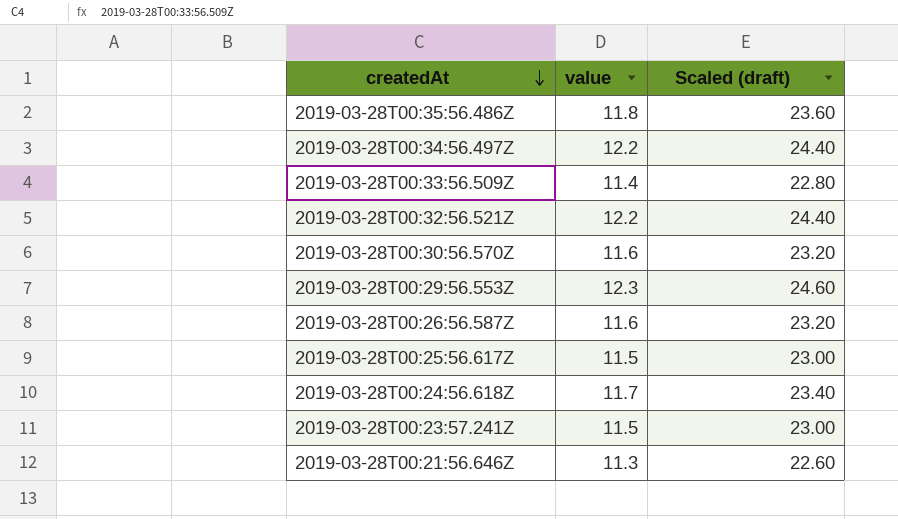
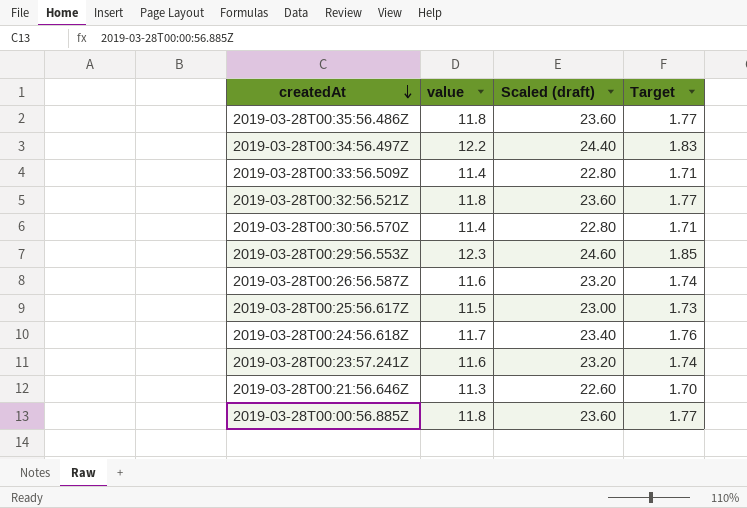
column Target | formula: none -> [value] * 0.15
2019-03-28T00:32:56.521Z | value: 12.2 -> 11.8
2019-03-28T00:32:56.521Z | Scaled (draft): 24.40 -> 23.60
2019-03-28T00:30:56.570Z | value: 11.6 -> 11.4
2019-03-28T00:30:56.570Z | Scaled (draft): 23.20 -> 22.80
2019-03-28T00:23:57.241Z | value: 11.5 -> 11.6
2019-03-28T00:23:57.241Z | Scaled (draft): 23.00 -> 23.20
row 2019-03-28T00:00:56.885Z: none -> 11.8 | 23.60 | 1.77

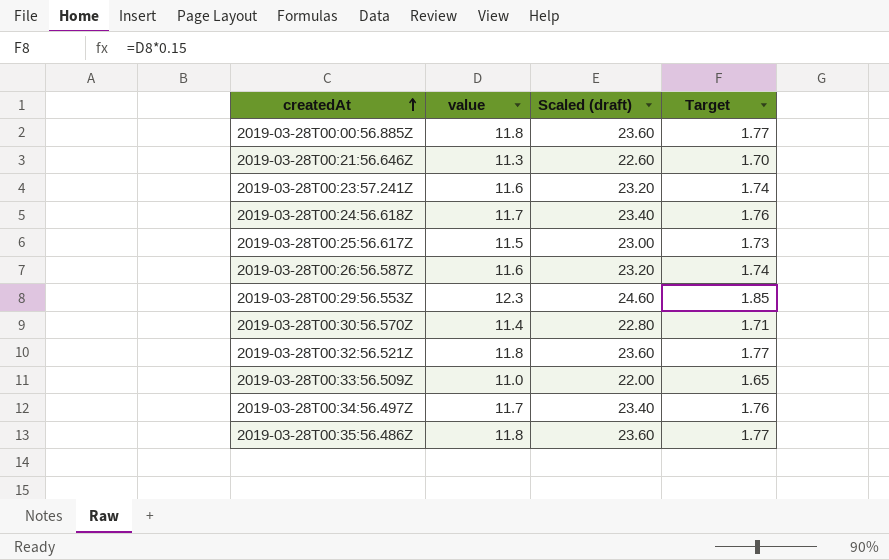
row order: createdAt descending -> createdAt ascending
2019-03-28T00:33:56.509Z | value: 11.4 -> 11.0
2019-03-28T00:33:56.509Z | Scaled (draft): 22.80 -> 22.00
2019-03-28T00:33:56.509Z | Target: 1.71 -> 1.65
2019-03-28T00:34:56.497Z | value: 12.2 -> 11.7
2019-03-28T00:34:56.497Z | Scaled (draft): 24.40 -> 23.40
2019-03-28T00:34:56.497Z | Target: 1.83 -> 1.76

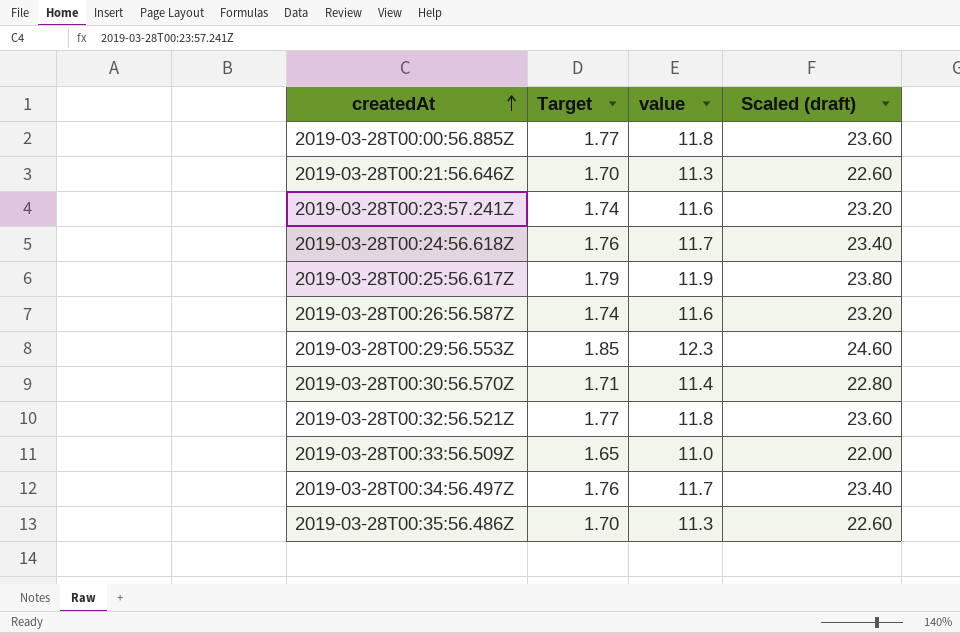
column Target | position: 4 -> 2
2019-03-28T00:25:56.617Z | Target: 1.73 -> 1.79
2019-03-28T00:25:56.617Z | value: 11.5 -> 11.9
2019-03-28T00:25:56.617Z | Scaled (draft): 23.00 -> 23.80
2019-03-28T00:35:56.486Z | Target: 1.77 -> 1.70
2019-03-28T00:35:56.486Z | value: 11.8 -> 11.3
2019-03-28T00:35:56.486Z | Scaled (draft): 23.60 -> 22.60

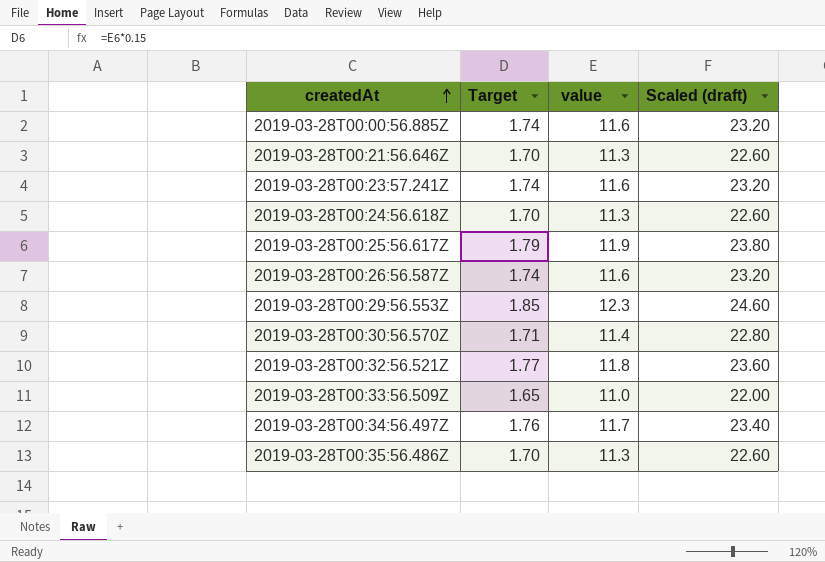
2019-03-28T00:00:56.885Z | Target: 1.77 -> 1.74
2019-03-28T00:00:56.885Z | value: 11.8 -> 11.6
2019-03-28T00:00:56.885Z | Scaled (draft): 23.60 -> 23.20
2019-03-28T00:24:56.618Z | Target: 1.76 -> 1.70
2019-03-28T00:24:56.618Z | value: 11.7 -> 11.3
2019-03-28T00:24:56.618Z | Scaled (draft): 23.40 -> 22.60

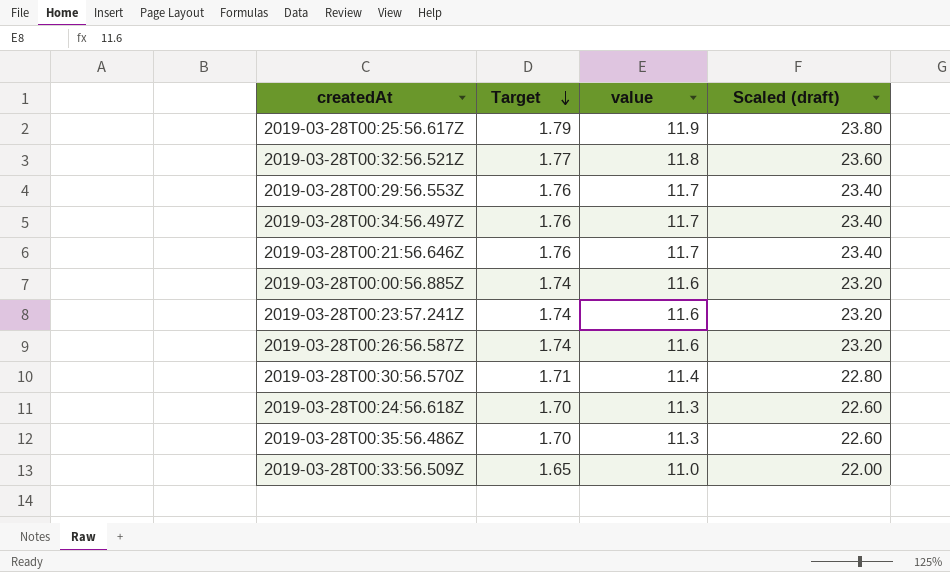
row order: createdAt ascending -> Target descending
2019-03-28T00:29:56.553Z | Target: 1.85 -> 1.76
2019-03-28T00:29:56.553Z | value: 12.3 -> 11.7
2019-03-28T00:29:56.553Z | Scaled (draft): 24.60 -> 23.40
2019-03-28T00:21:56.646Z | Target: 1.70 -> 1.76
2019-03-28T00:21:56.646Z | value: 11.3 -> 11.7
2019-03-28T00:21:56.646Z | Scaled (draft): 22.60 -> 23.40

